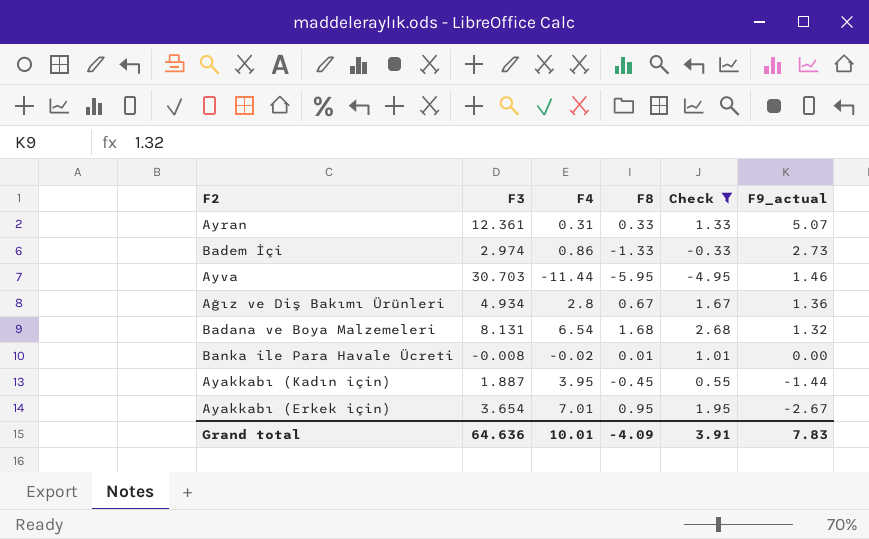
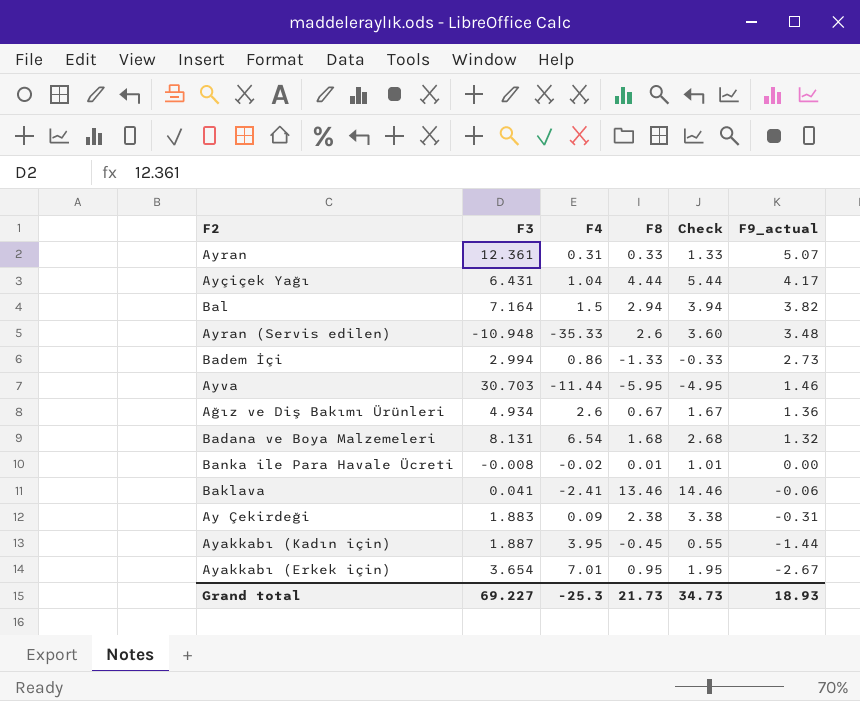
filter: Check <= 2.68 -> none
Badem İçi | F3: 2.974 -> 2.994
Ağız ve Diş Bakımı Ürünleri | F4: 2.8 -> 2.6
Grand total | F3: 64.636 -> 69.227
Grand total | F4: 10.01 -> -25.3
Grand total | F8: -4.09 -> 21.73
Grand total | Check: 3.91 -> 34.73
Grand total | F9_actual: 7.83 -> 18.93

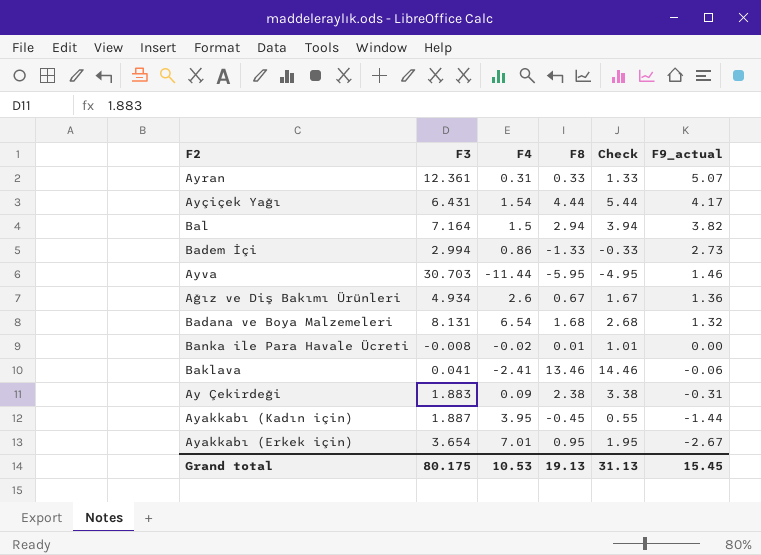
row Ayran (Servis edilen): -10.948 | -35.33 | 2.6 | 3.60 | 3.48 -> none
Ayçiçek Yağı | F4: 1.04 -> 1.54
Grand total | F3: 69.227 -> 80.175
Grand total | F4: -25.3 -> 10.53
Grand total | F8: 21.73 -> 19.13
Grand total | Check: 34.73 -> 31.13
Grand total | F9_actual: 18.93 -> 15.45

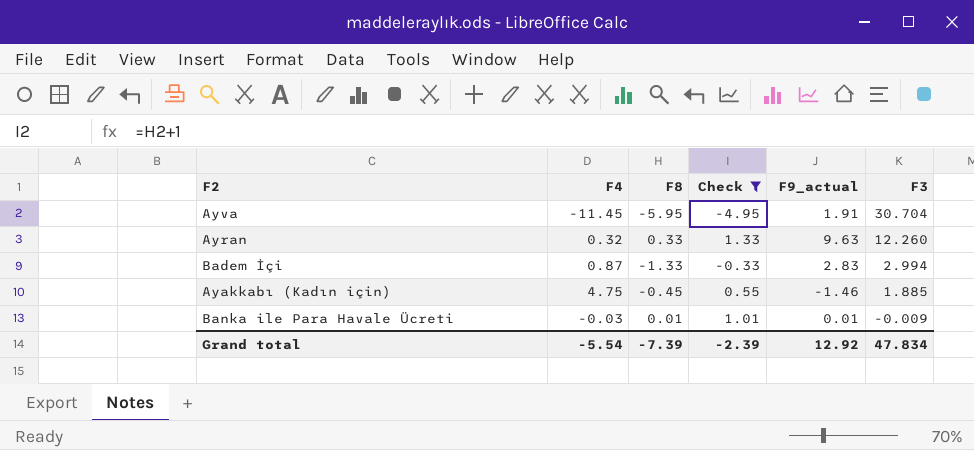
filter: none -> Check <= 1.33
row order: F9_actual descending -> F3 descending
column F3 | position: 2 -> 6
Ayva | F4: -11.44 -> -11.45
Ayva | F9_actual: 1.46 -> 1.91
Ayva | F3: 30.703 -> 30.704
Ayran | F4: 0.31 -> 0.32
Ayran | F9_actual: 5.07 -> 9.63
Ayran | F3: 12.361 -> 12.260
Badem İçi | F4: 0.86 -> 0.87
Badem İçi | F9_actual: 2.73 -> 2.83
Ayakkabı (Kadın için) | F4: 3.95 -> 4.75
Ayakkabı (Kadın için) | F9_actual: -1.44 -> -1.46
Ayakkabı (Kadın için) | F3: 1.887 -> 1.885
Banka ile Para Havale Ücreti | F4: -0.02 -> -0.03
Banka ile Para Havale Ücreti | F9_actual: 0.00 -> 0.01
Banka ile Para Havale Ücreti | F3: -0.008 -> -0.009
Grand total | F4: 10.53 -> -5.54
Grand total | F8: 19.13 -> -7.39
Grand total | Check: 31.13 -> -2.39
Grand total | F9_actual: 15.45 -> 12.92
Grand total | F3: 80.175 -> 47.834

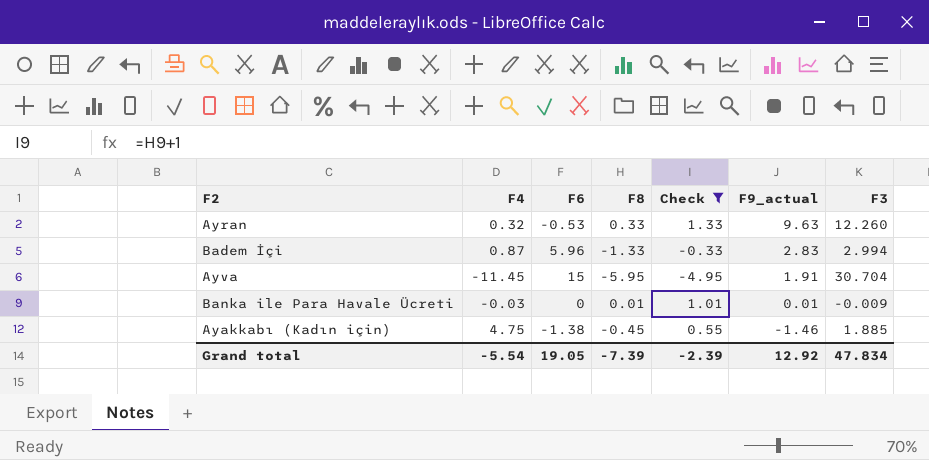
row order: F3 descending -> F9_actual descending
column F6 | position: none -> 3

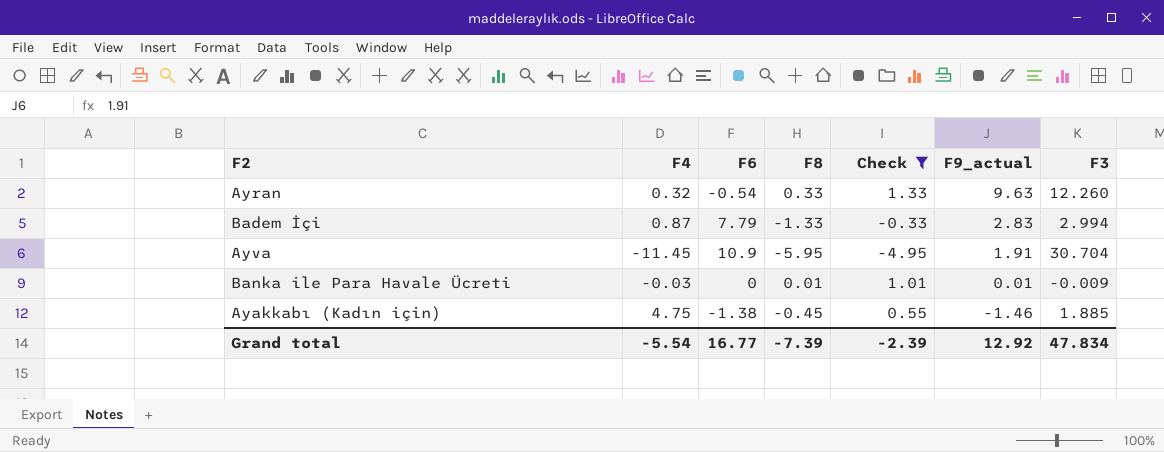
Ayran | F6: -0.53 -> -0.54
Badem İçi | F6: 5.96 -> 7.79
Ayva | F6: 15 -> 10.9
Grand total | F6: 19.05 -> 16.77

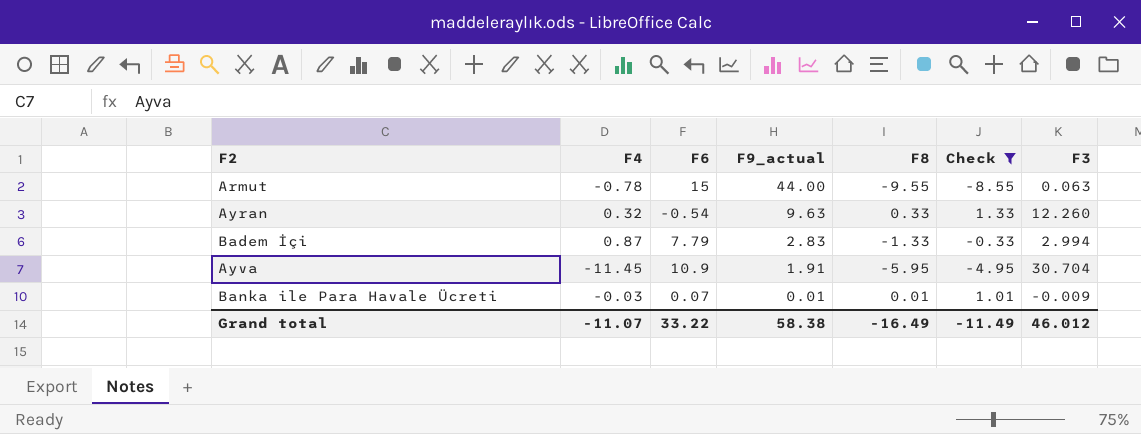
column F9_actual | position: 6 -> 4
row Ayakkabı (Kadın için): 4.75 | -1.38 | -0.45 | 0.55 | -1.46 | 1.885 -> none
row Armut: none -> -0.78 | 15 | 44.00 | -9.55 | -8.55 | 0.063
Banka ile Para Havale Ücreti | F6: 0 -> 0.07
Grand total | F4: -5.54 -> -11.07
Grand total | F6: 16.77 -> 33.22
Grand total | F9_actual: 12.92 -> 58.38
Grand total | F8: -7.39 -> -16.49
Grand total | Check: -2.39 -> -11.49
Grand total | F3: 47.834 -> 46.012

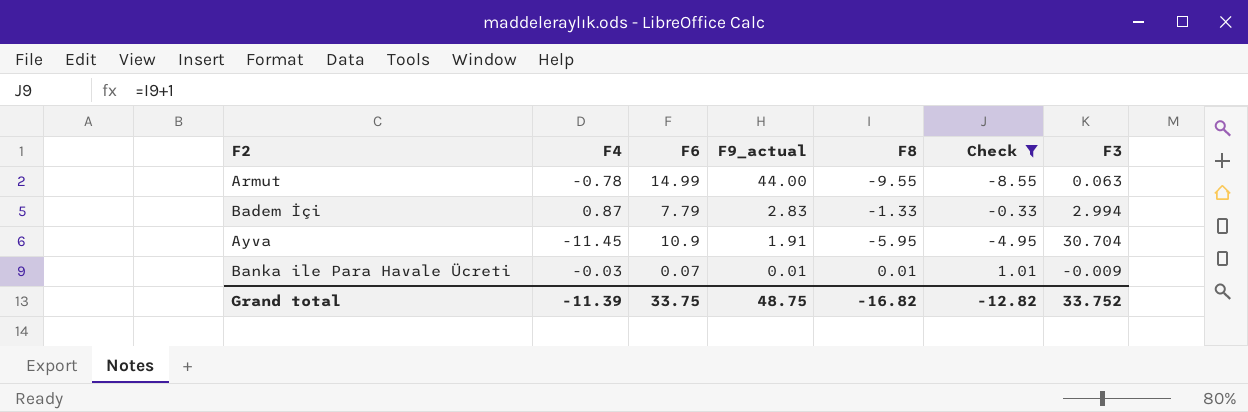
row Ayran: 0.32 | -0.54 | 9.63 | 0.33 | 1.33 | 12.260 -> none
Armut | F6: 15 -> 14.99
Grand total | F4: -11.07 -> -11.39
Grand total | F6: 33.22 -> 33.75
Grand total | F9_actual: 58.38 -> 48.75
Grand total | F8: -16.49 -> -16.82
Grand total | Check: -11.49 -> -12.82
Grand total | F3: 46.012 -> 33.752

